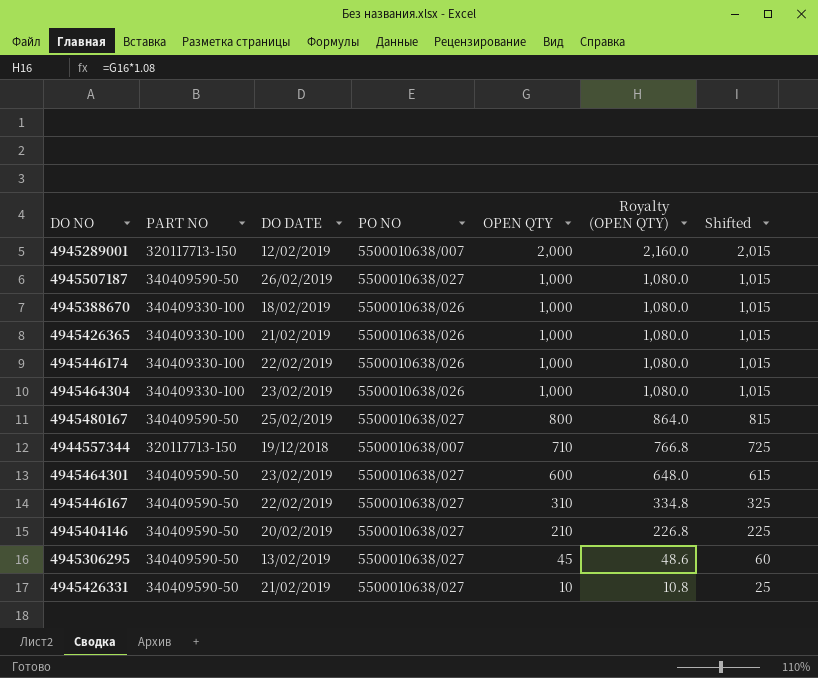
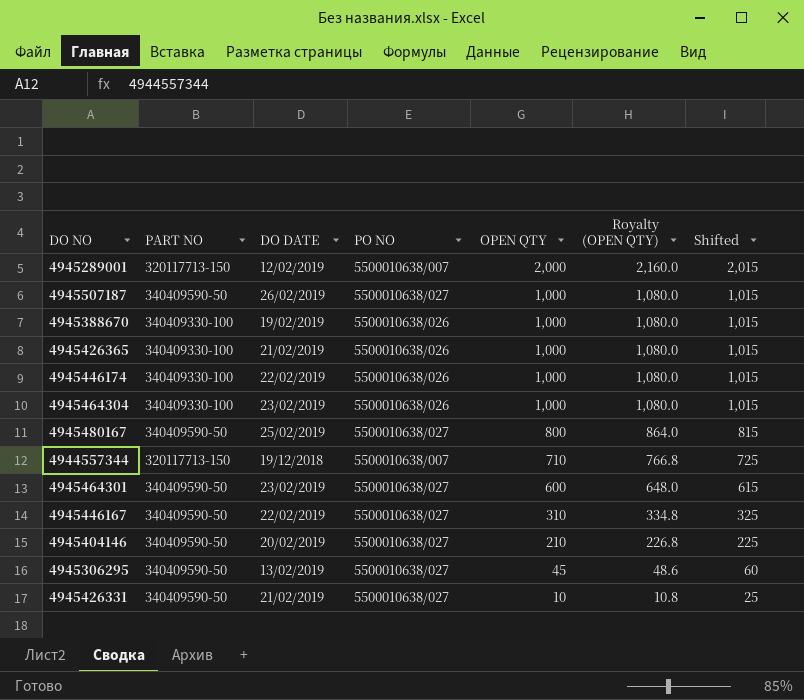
4945388670 | DO DATE: 18/02/2019 -> 19/02/2019

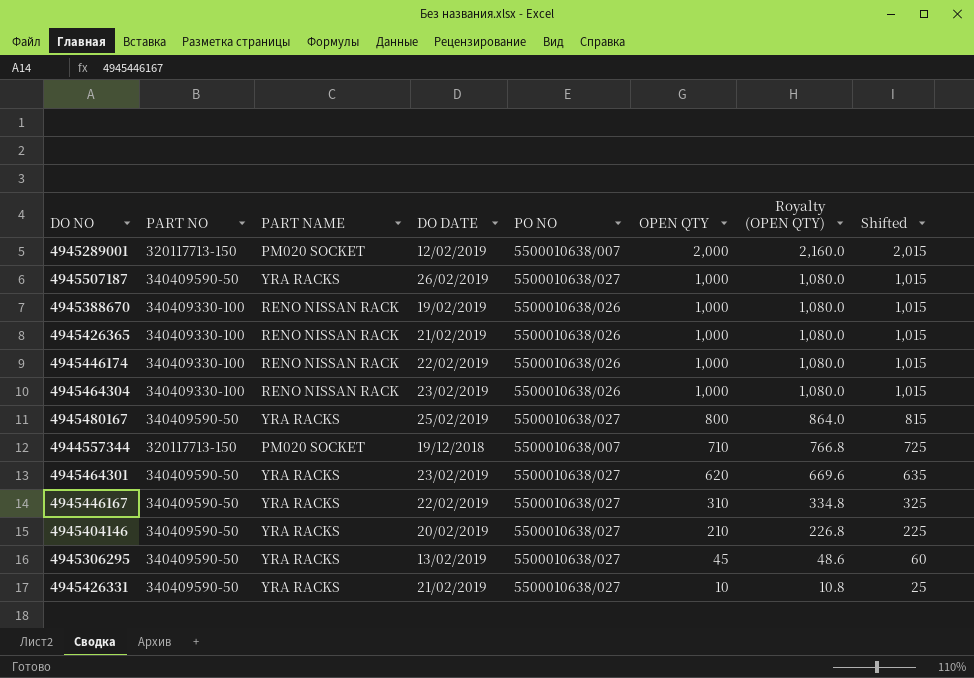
column PART NAME | position: none -> 3
4945464301 | OPEN QTY: 600 -> 620
4945464301 | Royalty (OPEN QTY): 648.0 -> 669.6
4945464301 | Shifted: 615 -> 635

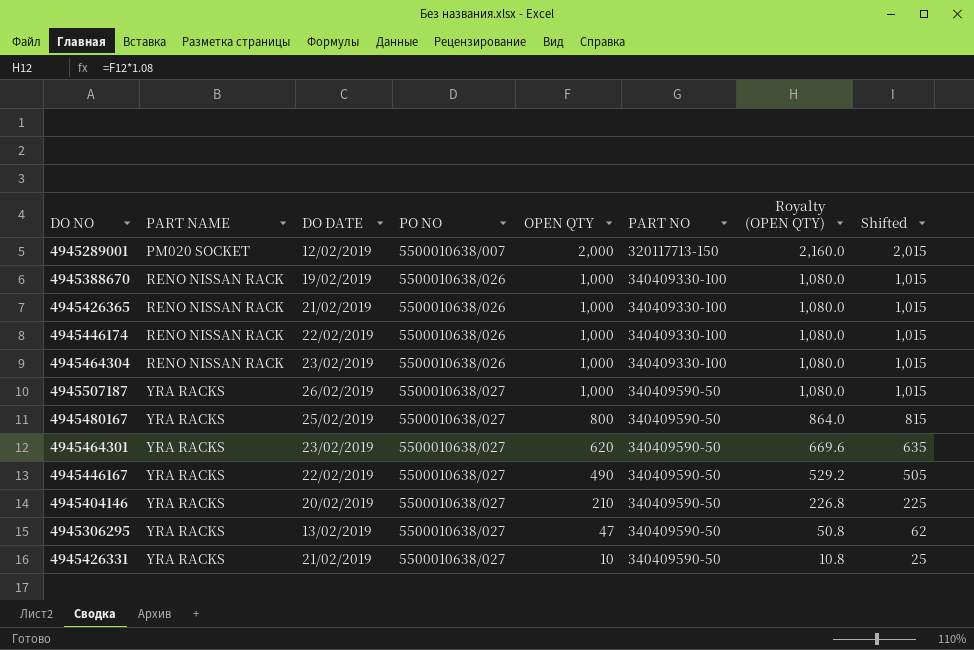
row order: OPEN QTY descending -> PART NAME ascending
column PART NO | position: 2 -> 6
row 4944557344: 320117713-150 | PM020 SOCKET | 19/12/2018 | 5500010638/007 | 710 | 766.8 | 725 -> none
4945446167 | OPEN QTY: 310 -> 490
4945446167 | Royalty (OPEN QTY): 334.8 -> 529.2
4945446167 | Shifted: 325 -> 505
4945306295 | OPEN QTY: 45 -> 47
4945306295 | Royalty (OPEN QTY): 48.6 -> 50.8
4945306295 | Shifted: 60 -> 62

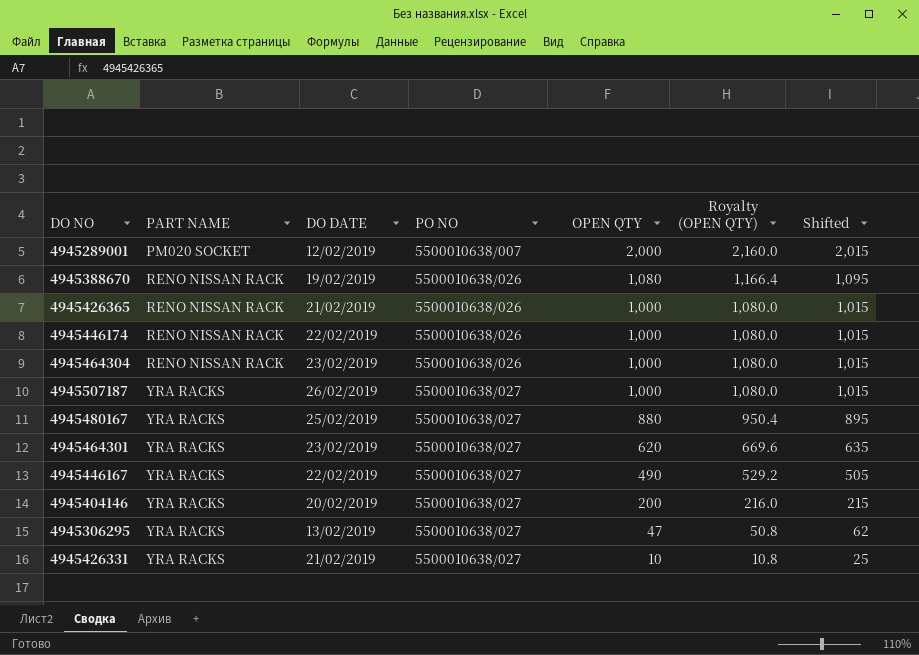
column PART NO | position: 6 -> none
4945388670 | OPEN QTY: 1,000 -> 1,080
4945388670 | Royalty (OPEN QTY): 1,080.0 -> 1,166.4
4945388670 | Shifted: 1,015 -> 1,095
4945480167 | OPEN QTY: 800 -> 880
4945480167 | Royalty (OPEN QTY): 864.0 -> 950.4
4945480167 | Shifted: 815 -> 895
4945404146 | OPEN QTY: 210 -> 200
4945404146 | Royalty (OPEN QTY): 226.8 -> 216.0
4945404146 | Shifted: 225 -> 215

